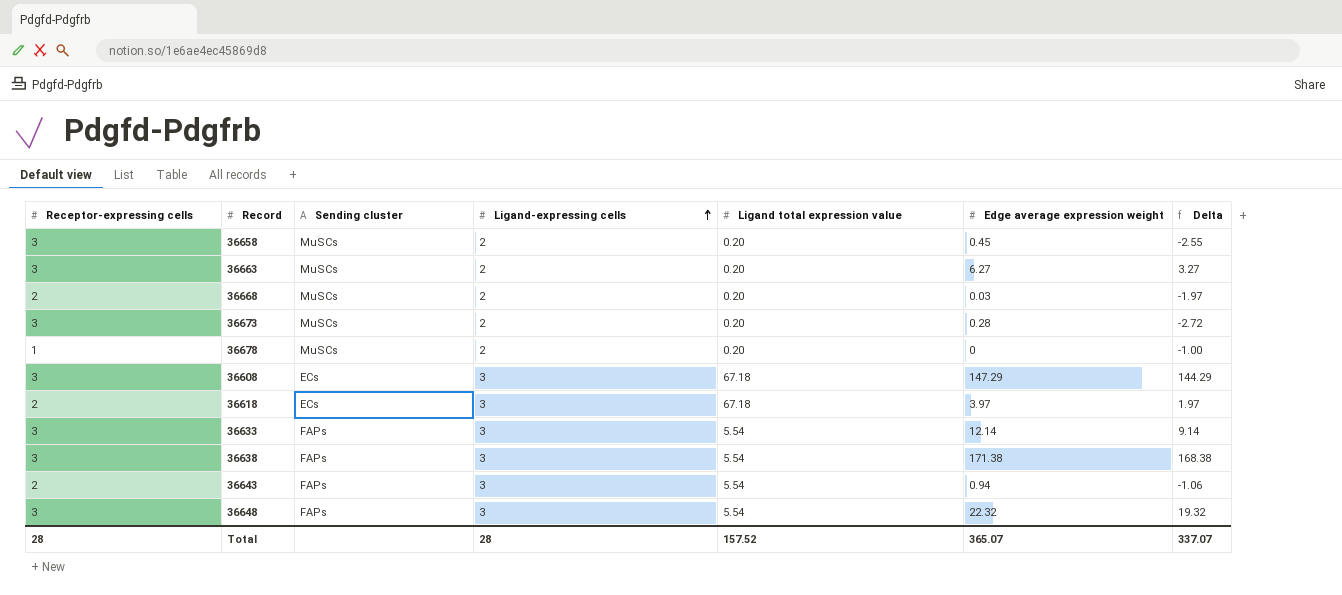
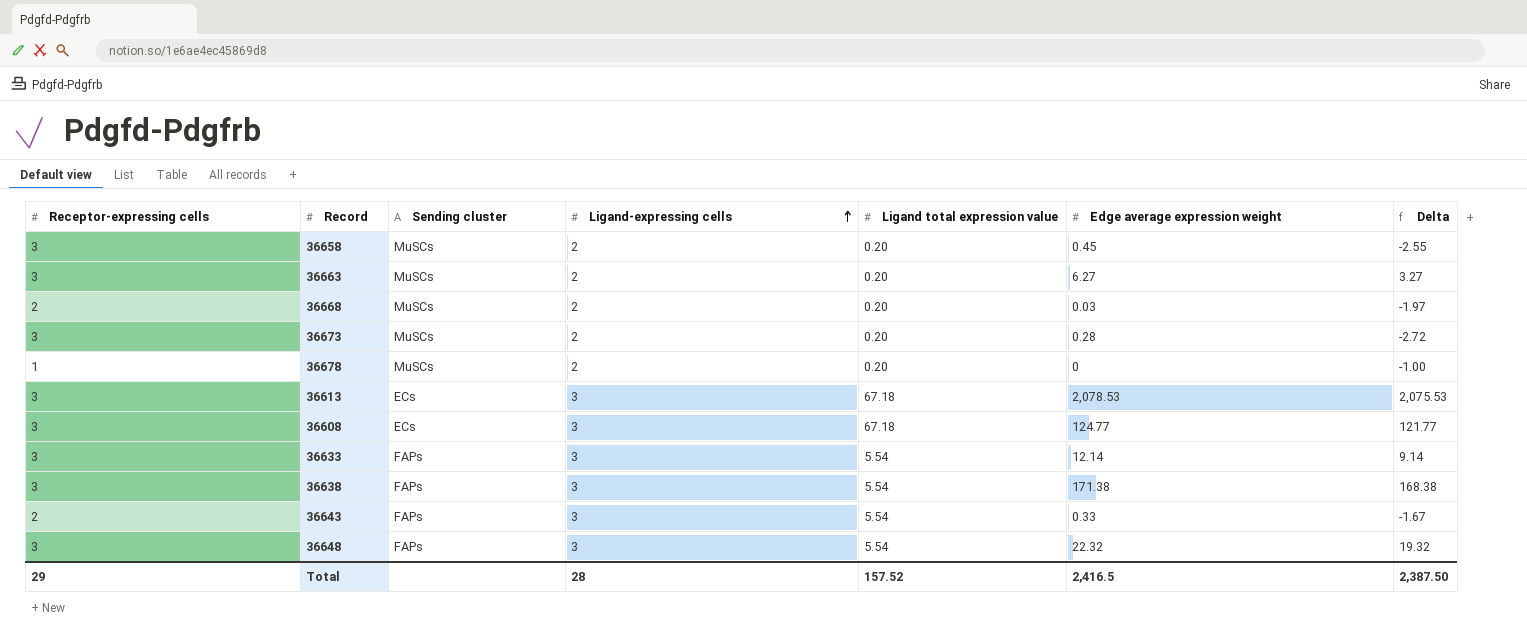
row 36618: 2 | ECs | 3 | 67.18 | 3.97 | 1.97 -> none
row 36613: none -> 3 | ECs | 3 | 67.18 | 2,078.53 | 2,075.53
36608 | Edge average expression weight: 147.29 -> 124.77
36608 | Delta: 144.29 -> 121.77
36643 | Edge average expression weight: 0.94 -> 0.33
36643 | Delta: -1.06 -> -1.67
Total | Receptor-expressing cells: 28 -> 29
Total | Edge average expression weight: 365.07 -> 2,416.5
Total | Delta: 337.07 -> 2,387.50

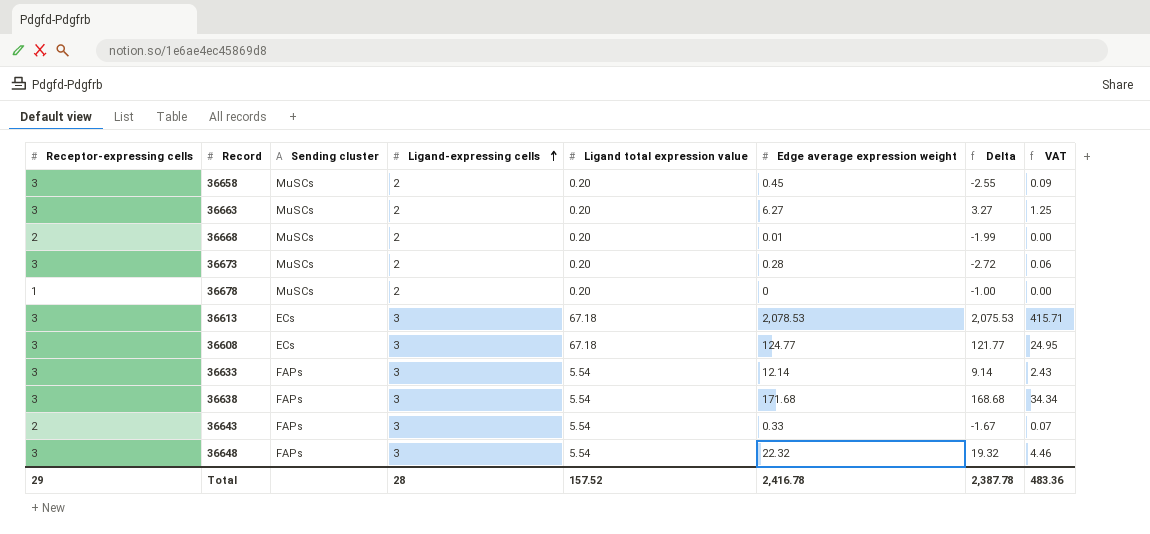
column VAT | formula: none -> [Edge average expression weight] * 0.2
36668 | Edge average expression weight: 0.03 -> 0.01
36668 | Delta: -1.97 -> -1.99
36638 | Edge average expression weight: 171.38 -> 171.68
36638 | Delta: 168.38 -> 168.68
Total | Edge average expression weight: 2,416.5 -> 2,416.78
Total | Delta: 2,387.50 -> 2,387.78

